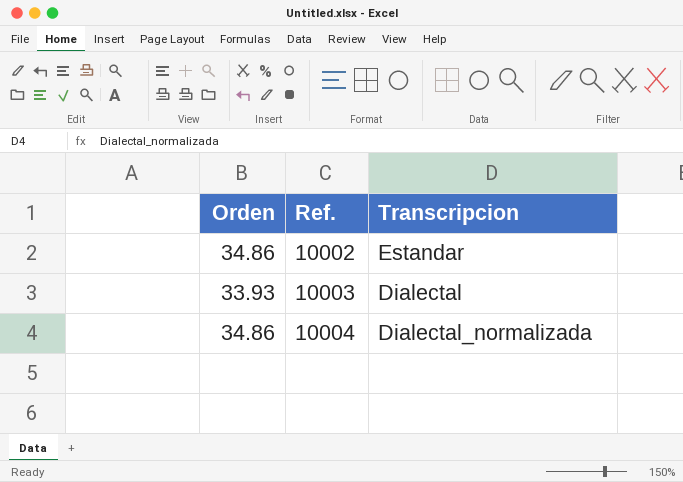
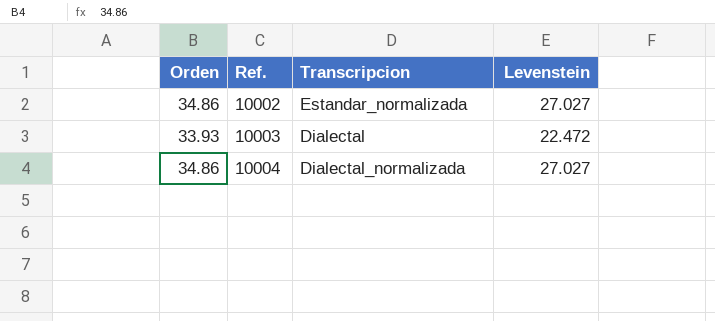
column Levenstein | position: none -> 4
10002 | Transcripcion: Estandar -> Estandar_normalizada

